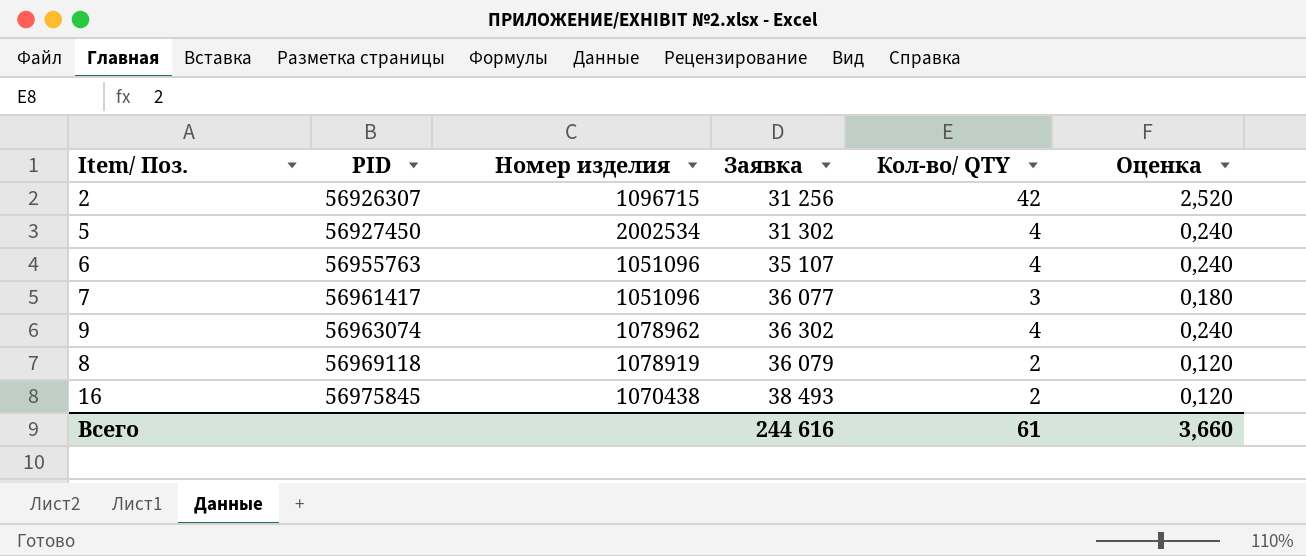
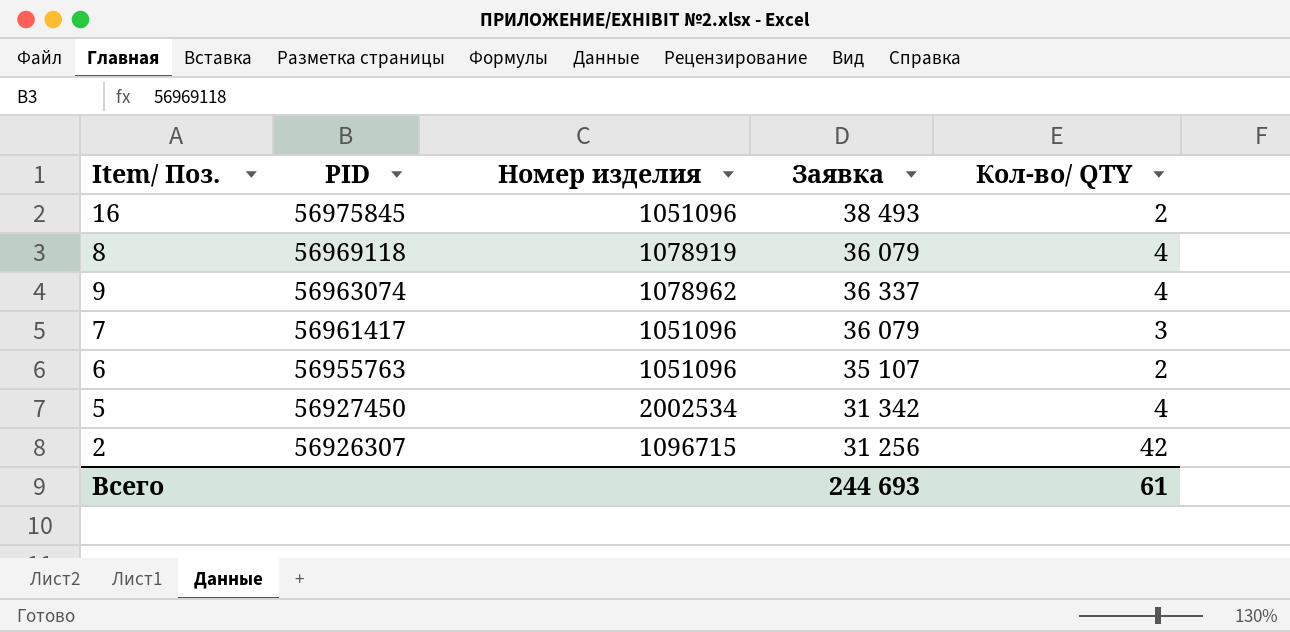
row order: PID ascending -> PID descending
column Оценка | formula: [Кол-во/ QTY] * 0,06 -> none
16 | Номер изделия: 1070438 -> 1051096
8 | Кол-во/ QTY: 2 -> 4
9 | Заявка: 36 302 -> 36 337
7 | Заявка: 36 077 -> 36 079
6 | Кол-во/ QTY: 4 -> 2
5 | Заявка: 31 302 -> 31 342
Всего | Заявка: 244 616 -> 244 693

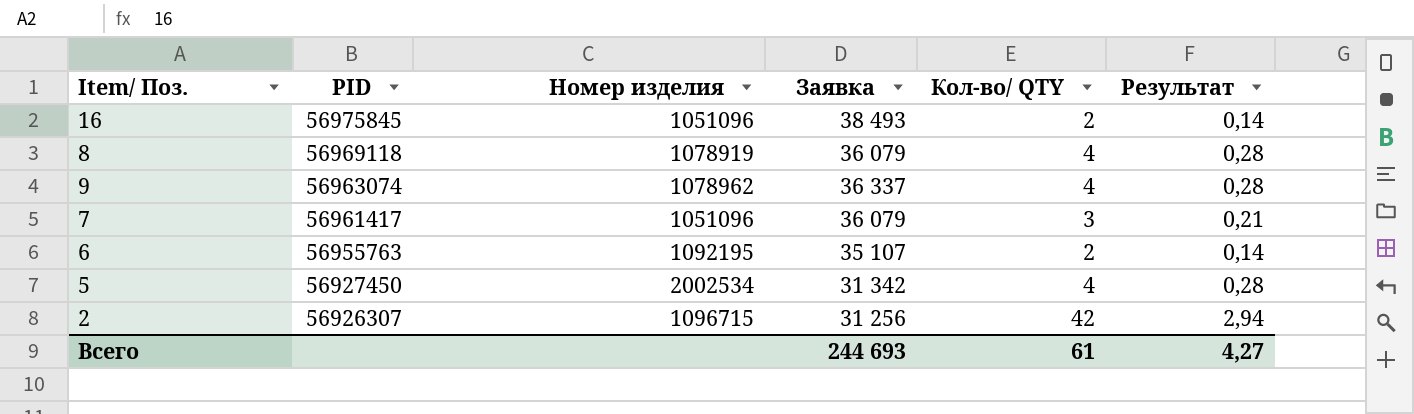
column Результат | formula: none -> [Кол-во/ QTY] * 0,07
6 | Номер изделия: 1051096 -> 1092195

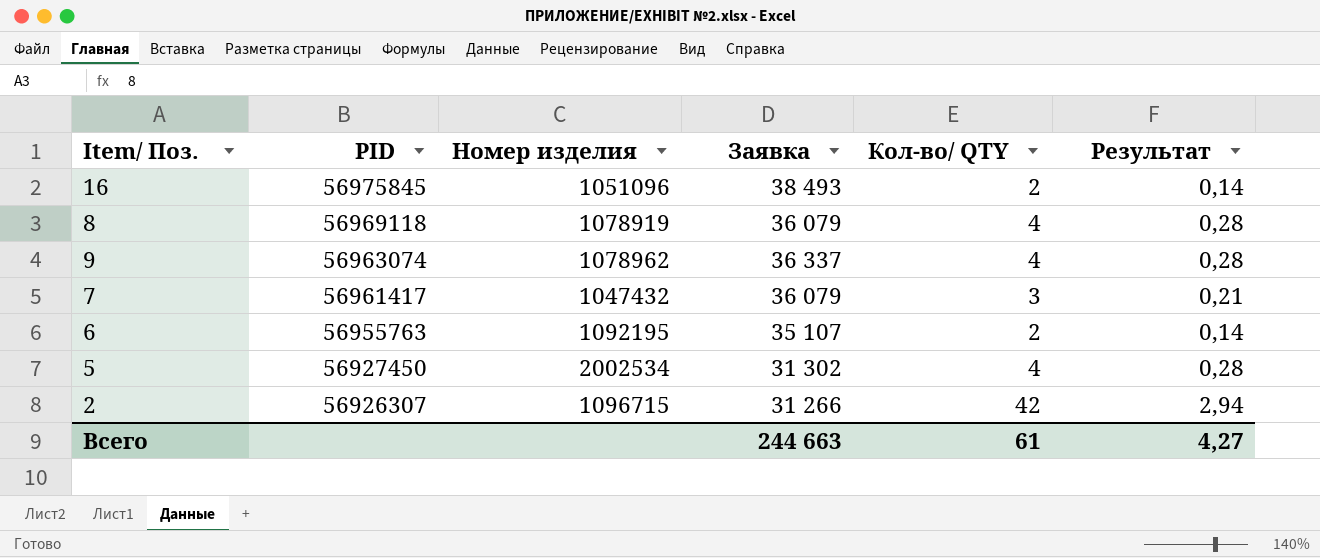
7 | Номер изделия: 1051096 -> 1047432
5 | Заявка: 31 342 -> 31 302
2 | Заявка: 31 256 -> 31 266
Всего | Заявка: 244 693 -> 244 663

